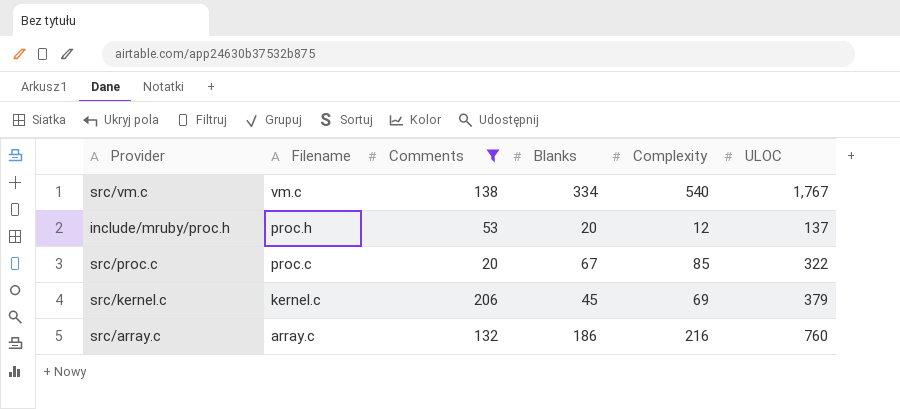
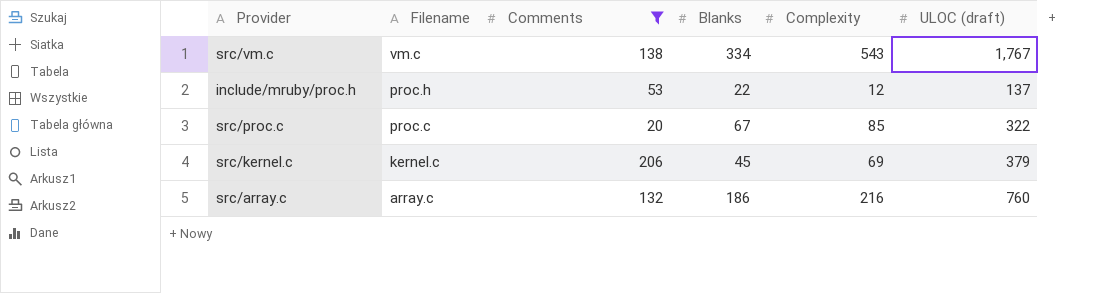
column name: ULOC -> ULOC (draft)
src/vm.c | Complexity: 540 -> 543
include/mruby/proc.h | Blanks: 20 -> 22

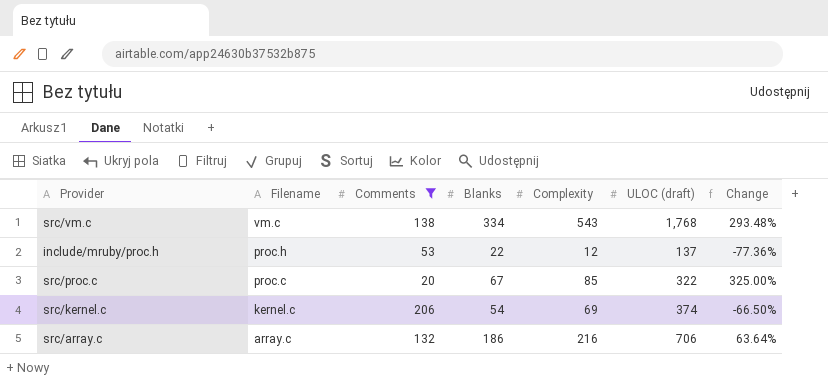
column Change | formula: none -> ([Complexity] - [Comments]) / [Comments]
src/vm.c | ULOC (draft): 1,767 -> 1,768
src/kernel.c | Blanks: 45 -> 54
src/kernel.c | ULOC (draft): 379 -> 374
src/array.c | ULOC (draft): 760 -> 706

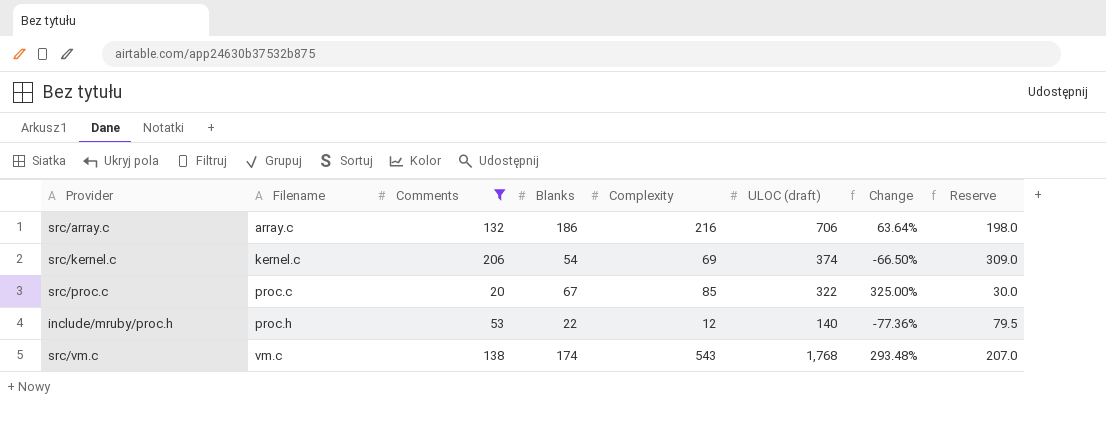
row order: Filename descending -> Filename ascending
column Reserve | formula: none -> [Comments] * 1.5
include/mruby/proc.h | ULOC (draft): 137 -> 140
src/vm.c | Blanks: 334 -> 174

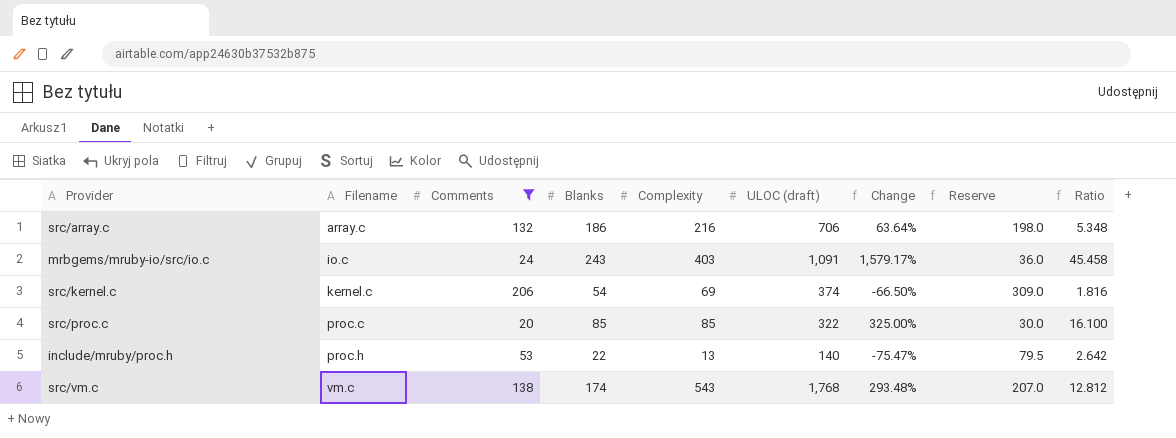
column Ratio | formula: none -> [ULOC (draft)] / [Comments]
row mrbgems/mruby-io/src/io.c: none -> io.c | 24 | 243 | 403 | 1,091 | 1,579.17% | 36.0 | 45.458
src/proc.c | Blanks: 67 -> 85
include/mruby/proc.h | Complexity: 12 -> 13
include/mruby/proc.h | Change: -77.36% -> -75.47%

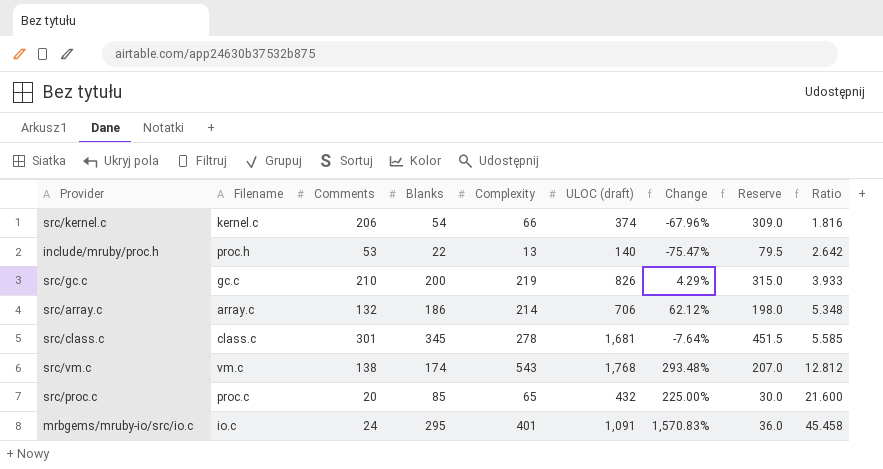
filter: Comments <= 206 -> none
row order: Filename ascending -> Ratio ascending
src/kernel.c | Complexity: 69 -> 66
src/kernel.c | Change: -66.50% -> -67.96%
src/array.c | Complexity: 216 -> 214
src/array.c | Change: 63.64% -> 62.12%
src/proc.c | Complexity: 85 -> 65
src/proc.c | ULOC (draft): 322 -> 432
src/proc.c | Change: 325.00% -> 225.00%
src/proc.c | Ratio: 16.100 -> 21.600
mrbgems/mruby-io/src/io.c | Blanks: 243 -> 295
mrbgems/mruby-io/src/io.c | Complexity: 403 -> 401
mrbgems/mruby-io/src/io.c | Change: 1,579.17% -> 1,570.83%

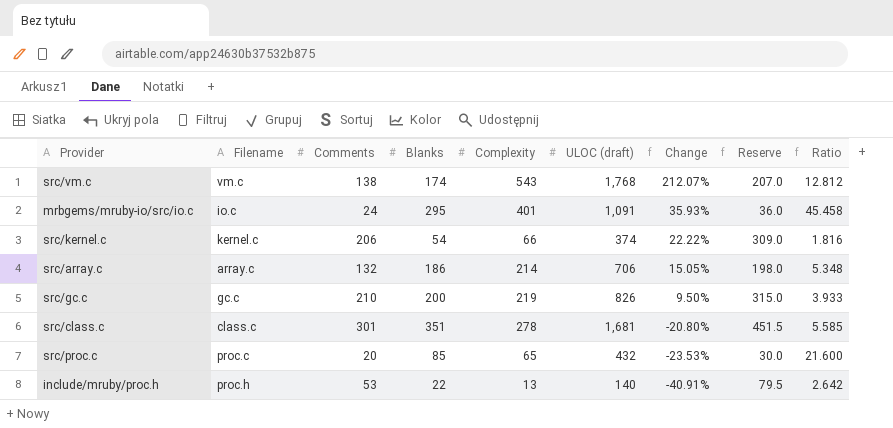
row order: Ratio ascending -> Change descending
column Change | formula: ([Complexity] - [Comments]) / [Comments] -> ([Complexity] - [Blanks]) / [Blanks]
src/class.c | Blanks: 345 -> 351

